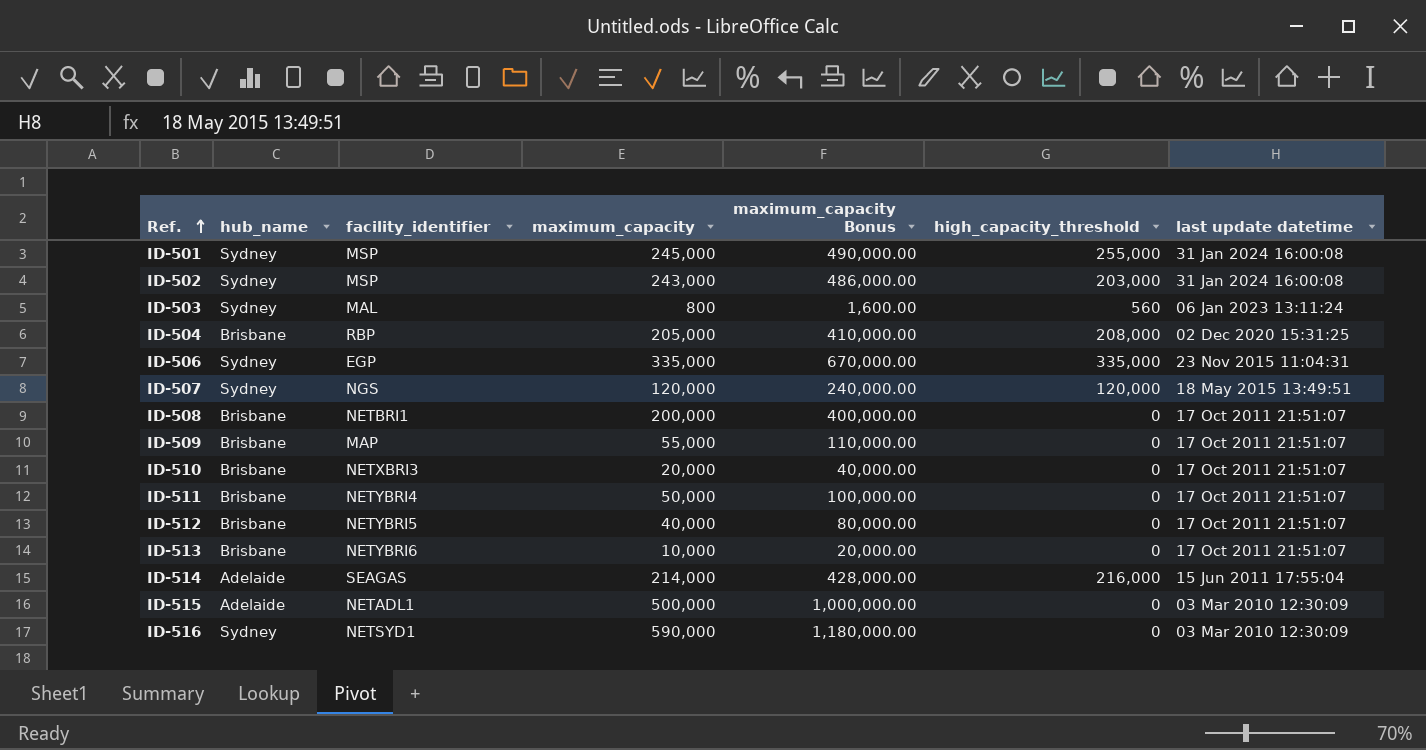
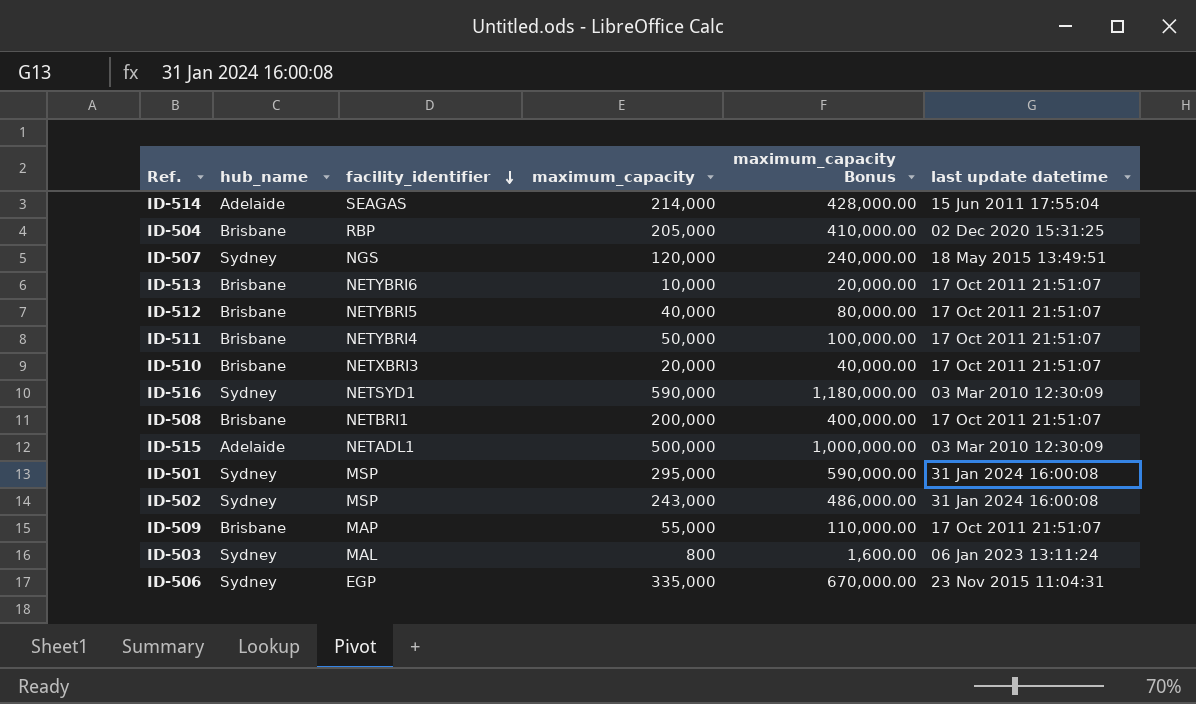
row order: Ref. ascending -> facility_identifier descending
column high_capacity_threshold | position: 6 -> none
ID-501 | maximum_capacity: 245,000 -> 295,000
ID-501 | maximum_capacity Bonus: 490,000.00 -> 590,000.00

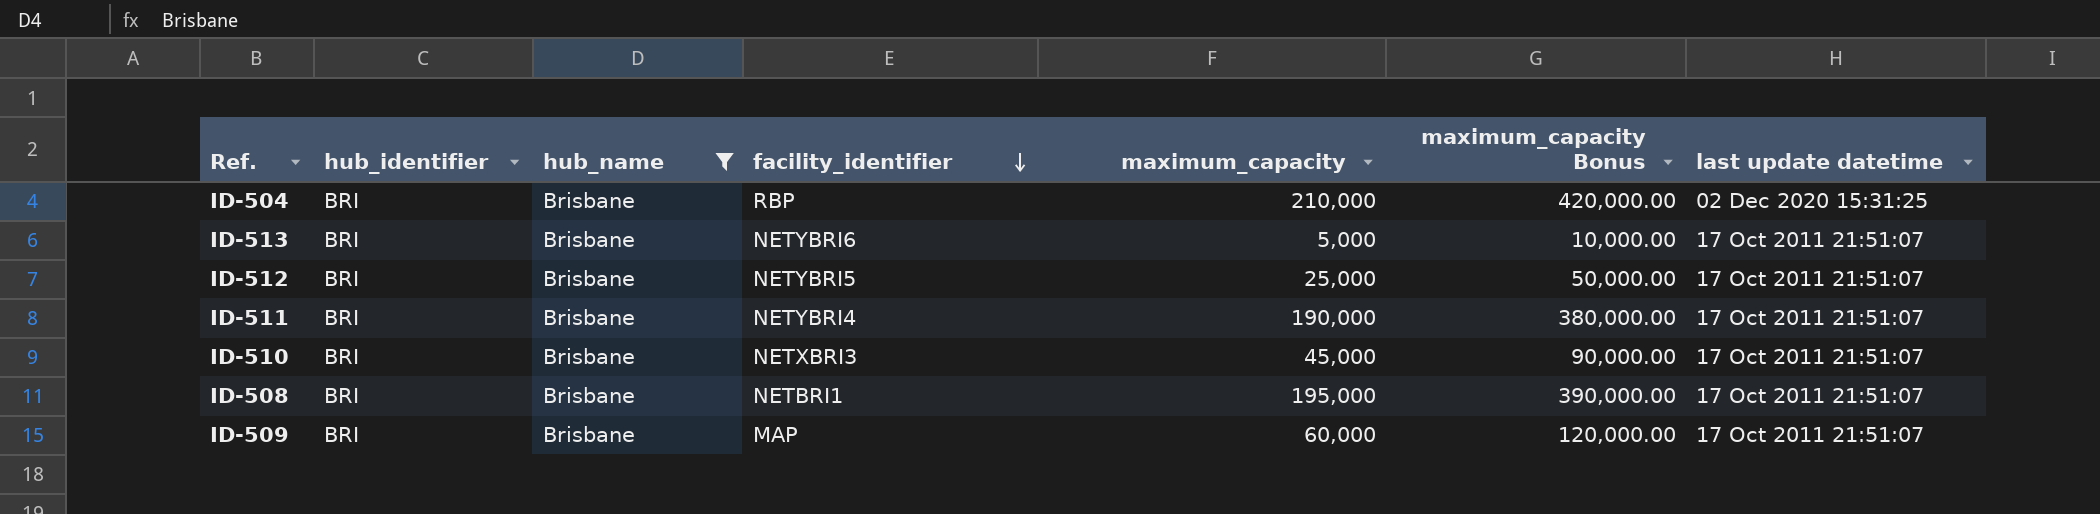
filter: none -> hub_name = Brisbane
column hub_identifier | position: none -> 2
ID-504 | maximum_capacity: 205,000 -> 210,000
ID-504 | maximum_capacity Bonus: 410,000.00 -> 420,000.00
ID-513 | maximum_capacity: 10,000 -> 5,000
ID-513 | maximum_capacity Bonus: 20,000.00 -> 10,000.00
ID-512 | maximum_capacity: 40,000 -> 25,000
ID-512 | maximum_capacity Bonus: 80,000.00 -> 50,000.00
ID-511 | maximum_capacity: 50,000 -> 190,000
ID-511 | maximum_capacity Bonus: 100,000.00 -> 380,000.00
ID-510 | maximum_capacity: 20,000 -> 45,000
ID-510 | maximum_capacity Bonus: 40,000.00 -> 90,000.00
ID-508 | maximum_capacity: 200,000 -> 195,000
ID-508 | maximum_capacity Bonus: 400,000.00 -> 390,000.00
ID-509 | maximum_capacity: 55,000 -> 60,000
ID-509 | maximum_capacity Bonus: 110,000.00 -> 120,000.00

